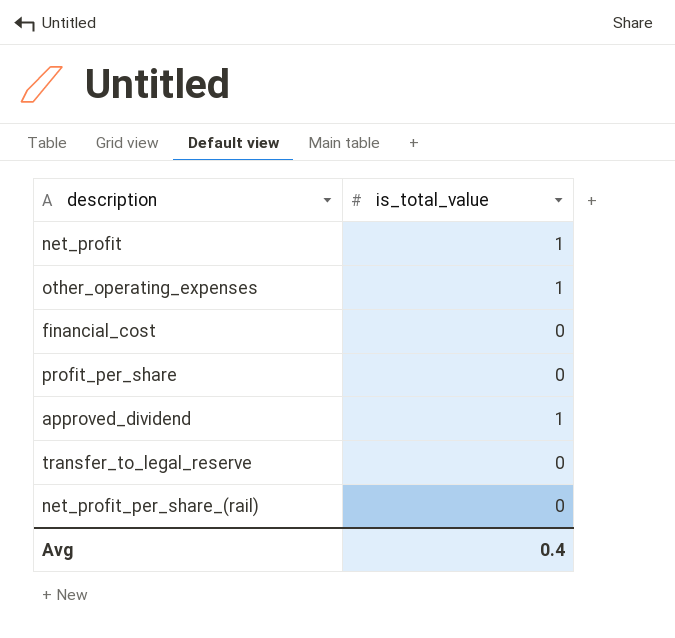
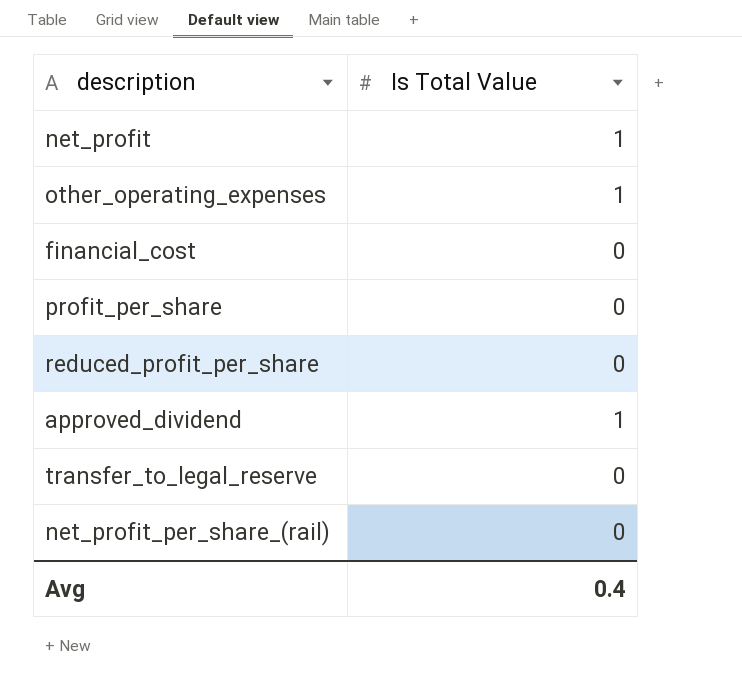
column name: is_total_value -> Is Total Value
row reduced_profit_per_share: none -> 0

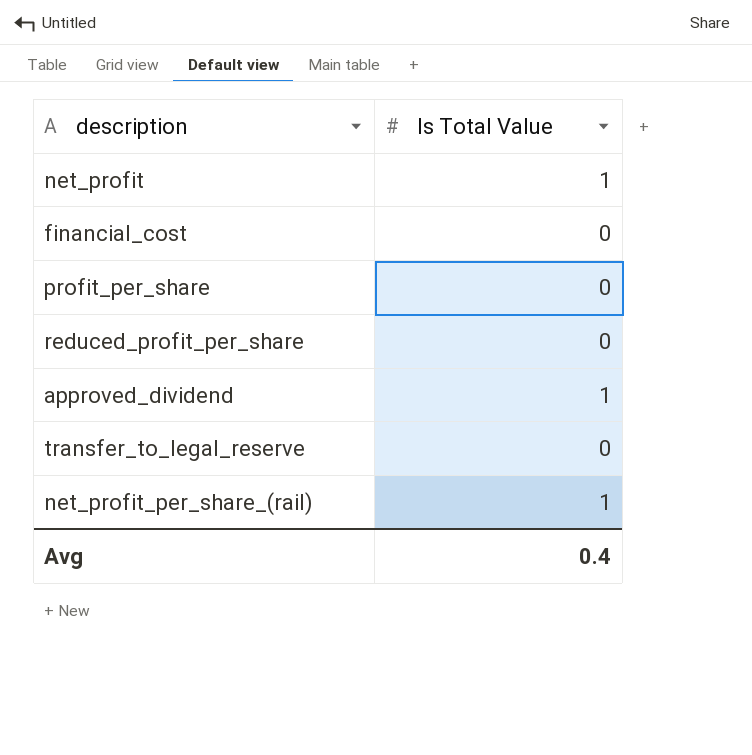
row other_operating_expenses: 1 -> none
net_profit_per_share_(rail) | Is Total Value: 0 -> 1

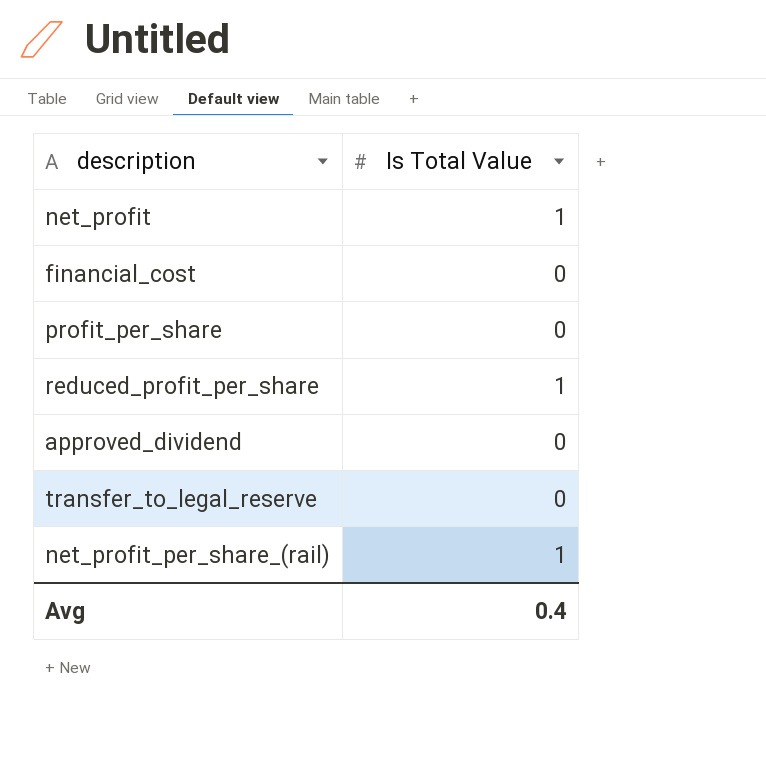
reduced_profit_per_share | Is Total Value: 0 -> 1
approved_dividend | Is Total Value: 1 -> 0

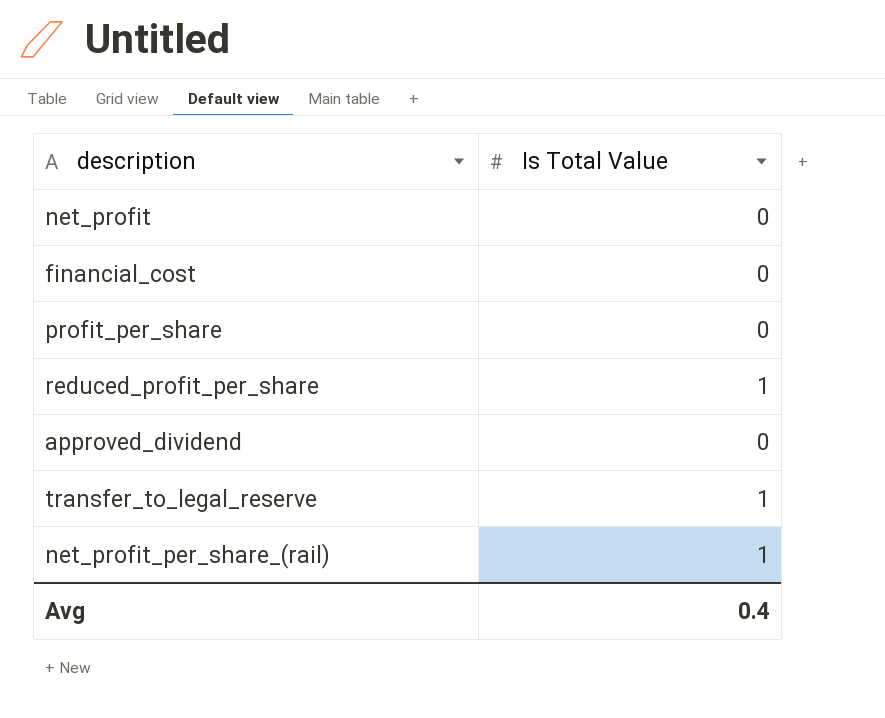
net_profit | Is Total Value: 1 -> 0
transfer_to_legal_reserve | Is Total Value: 0 -> 1

